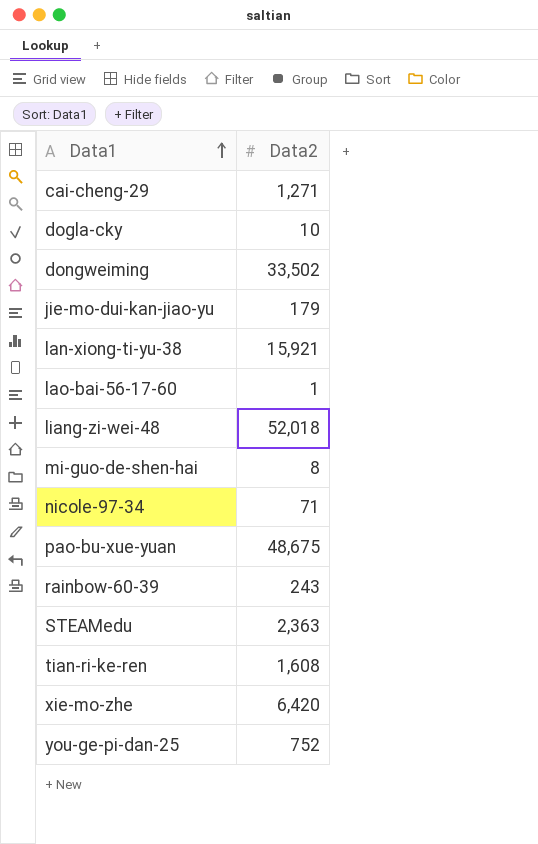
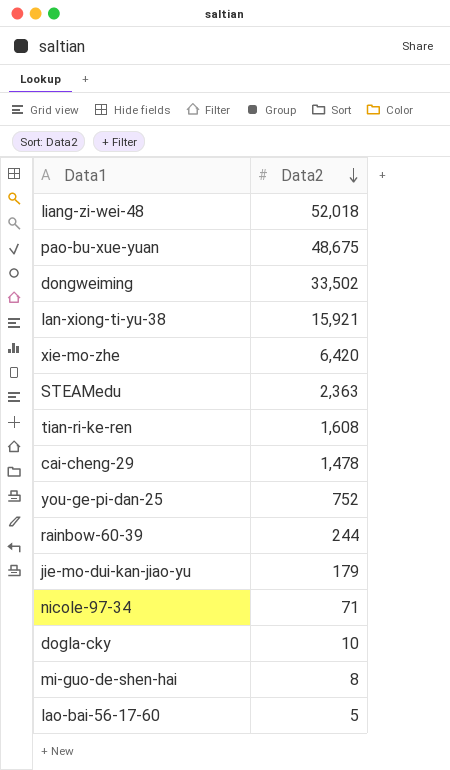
row order: Data1 ascending -> Data2 descending
cai-cheng-29 | Data2: 1,271 -> 1,478
rainbow-60-39 | Data2: 243 -> 244
lao-bai-56-17-60 | Data2: 1 -> 5

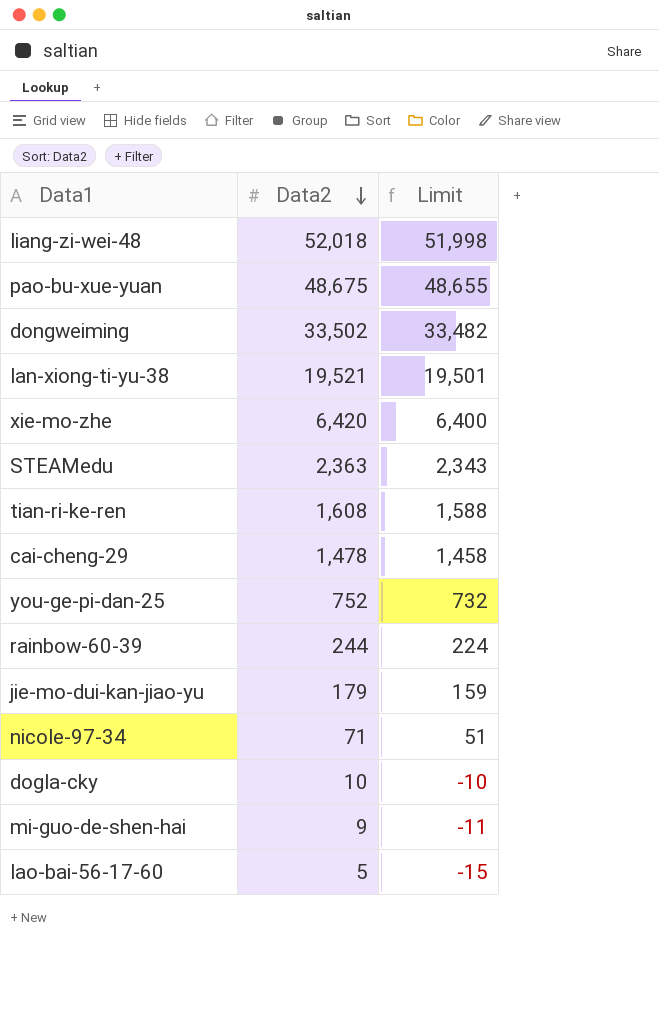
column Limit | formula: none -> [Data2] - 20
lan-xiong-ti-yu-38 | Data2: 15,921 -> 19,521
mi-guo-de-shen-hai | Data2: 8 -> 9

